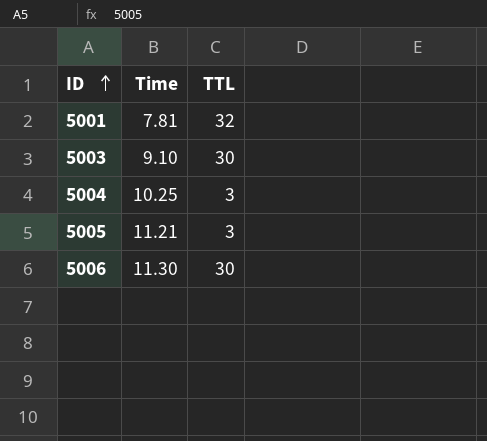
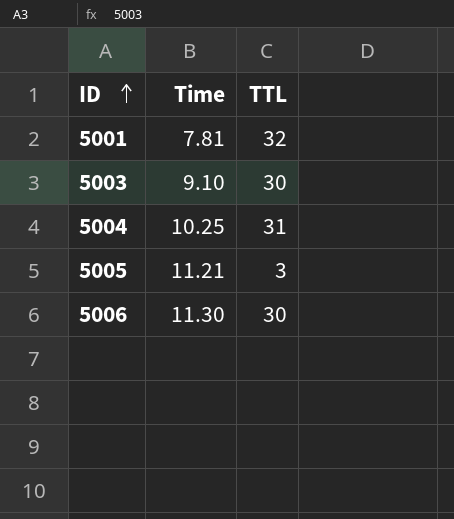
5004 | TTL: 3 -> 31

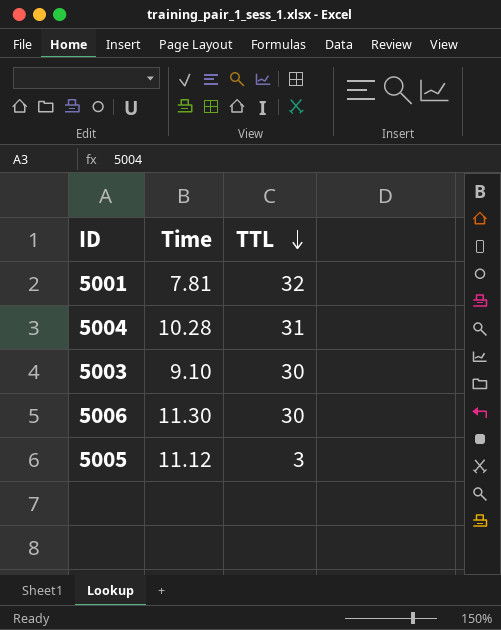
row order: ID ascending -> TTL descending
5004 | Time: 10.25 -> 10.28
5005 | Time: 11.21 -> 11.12

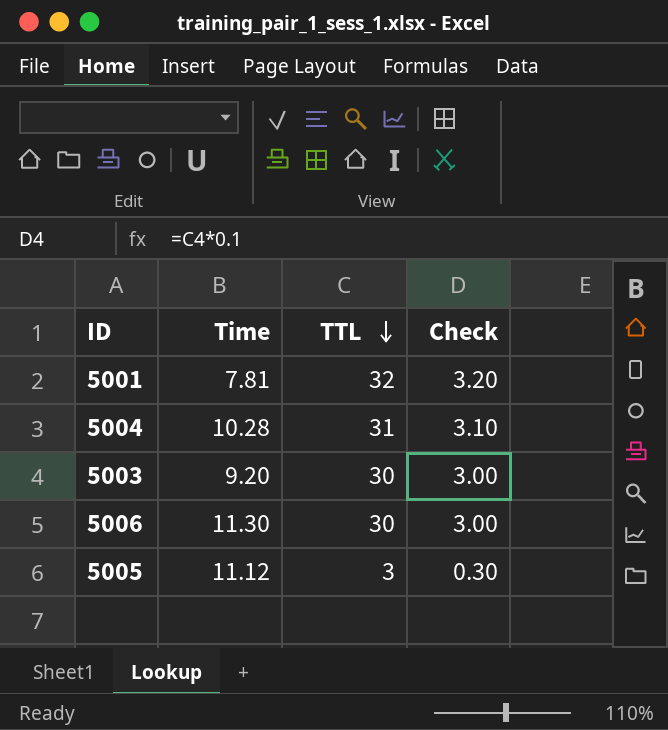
column Check | formula: none -> [TTL] * 0.1
5003 | Time: 9.10 -> 9.20

